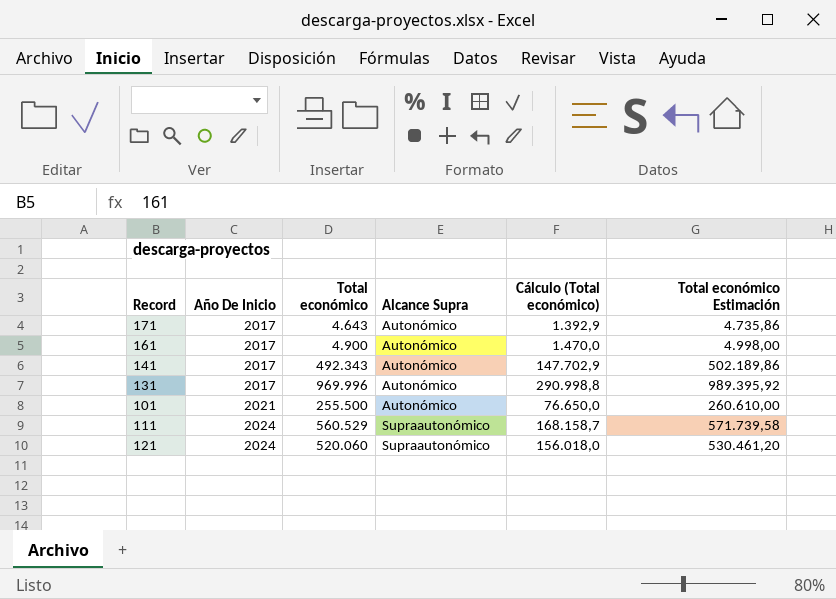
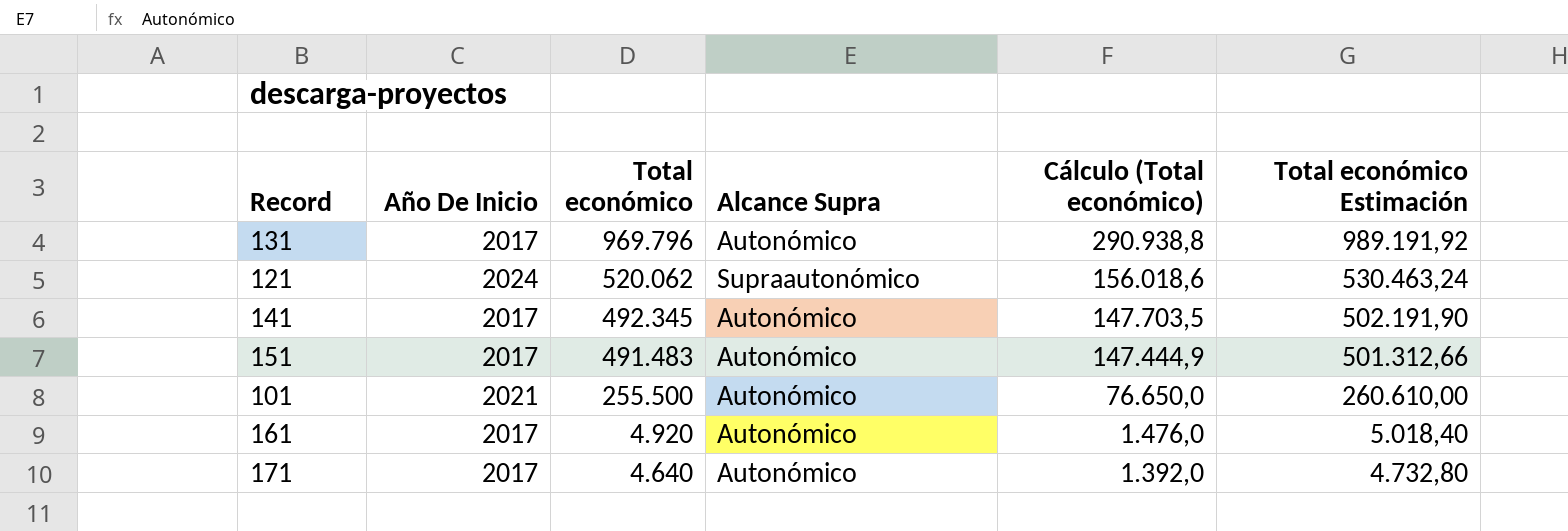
row order: Año De Inicio ascending -> Total económico descending
row 111: 2024 | 560.529 | Supraautonómico | 168.158,7 | 571.739,58 -> none
131 | Total económico: 969.996 -> 969.796
131 | Cálculo (Total económico): 290.998,8 -> 290.938,8
131 | Total económico Estimación: 989.395,92 -> 989.191,92
121 | Total económico: 520.060 -> 520.062
121 | Cálculo (Total económico): 156.018,0 -> 156.018,6
121 | Total económico Estimación: 530.461,20 -> 530.463,24
141 | Total económico: 492.343 -> 492.345
141 | Cálculo (Total económico): 147.702,9 -> 147.703,5
141 | Total económico Estimación: 502.189,86 -> 502.191,90
row 151: none -> 2017 | 491.483 | Autonómico | 147.444,9 | 501.312,66
161 | Total económico: 4.900 -> 4.920
161 | Cálculo (Total económico): 1.470,0 -> 1.476,0
161 | Total económico Estimación: 4.998,00 -> 5.018,40
171 | Total económico: 4.643 -> 4.640
171 | Cálculo (Total económico): 1.392,9 -> 1.392,0
171 | Total económico Estimación: 4.735,86 -> 4.732,80

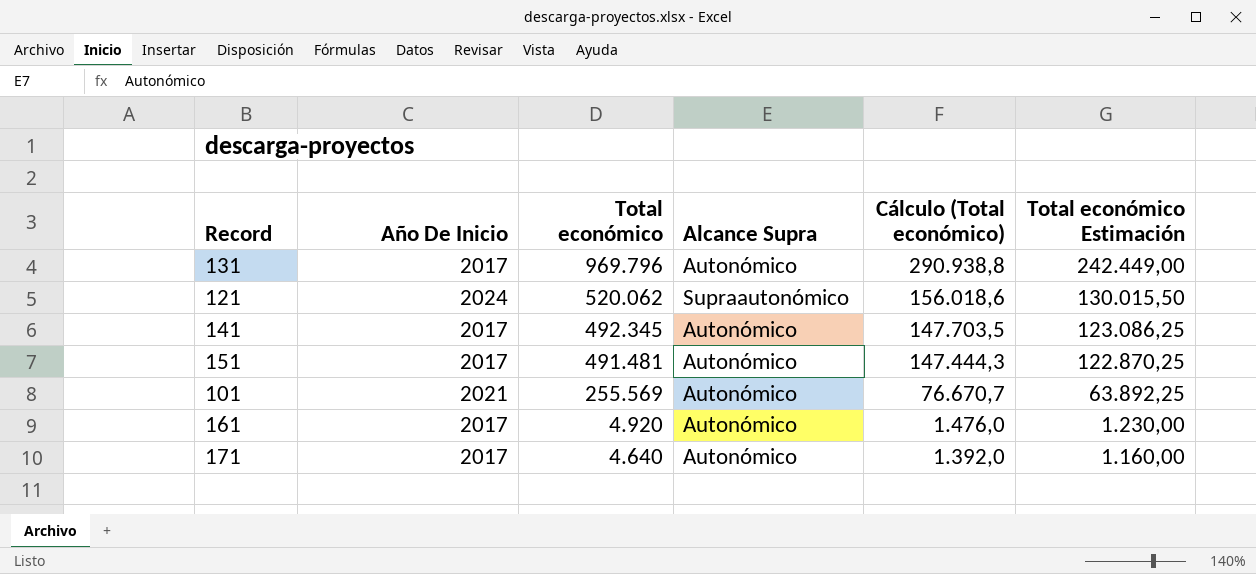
column Total económico Estimación | formula: [Total económico] * 1,02 -> [Total económico] * 0,25
151 | Total económico: 491.483 -> 491.481
151 | Cálculo (Total económico): 147.444,9 -> 147.444,3
101 | Total económico: 255.500 -> 255.569
101 | Cálculo (Total económico): 76.650,0 -> 76.670,7

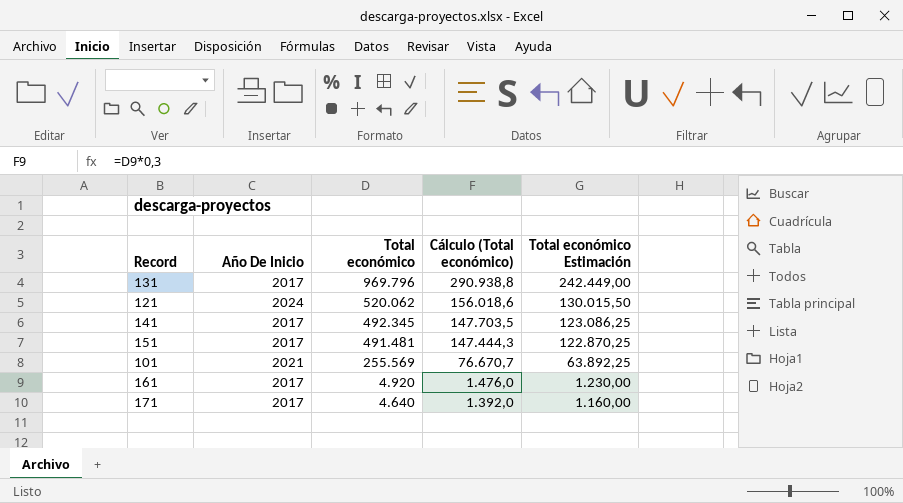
column Alcance Supra | position: 4 -> none

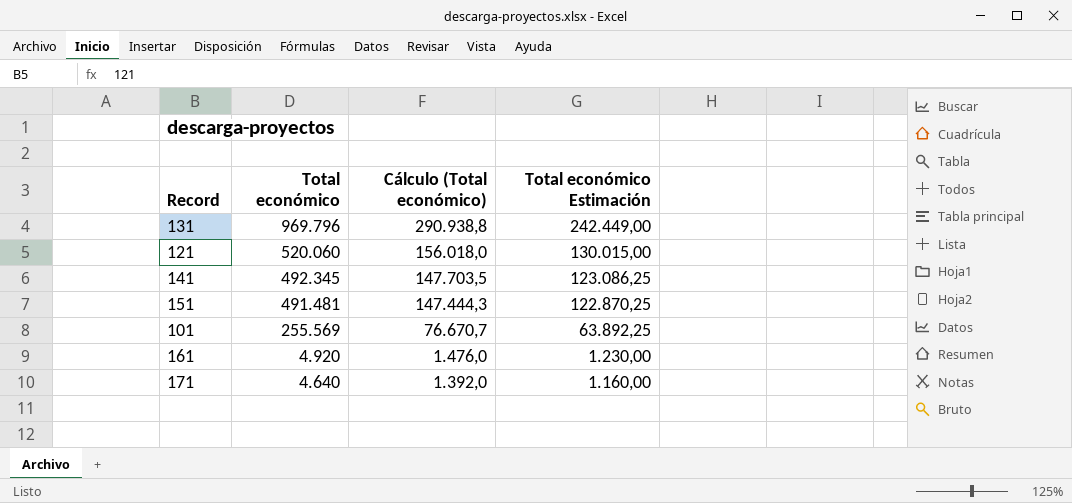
column Año De Inicio | position: 2 -> none
121 | Total económico: 520.062 -> 520.060
121 | Cálculo (Total económico): 156.018,6 -> 156.018,0
121 | Total económico Estimación: 130.015,50 -> 130.015,00

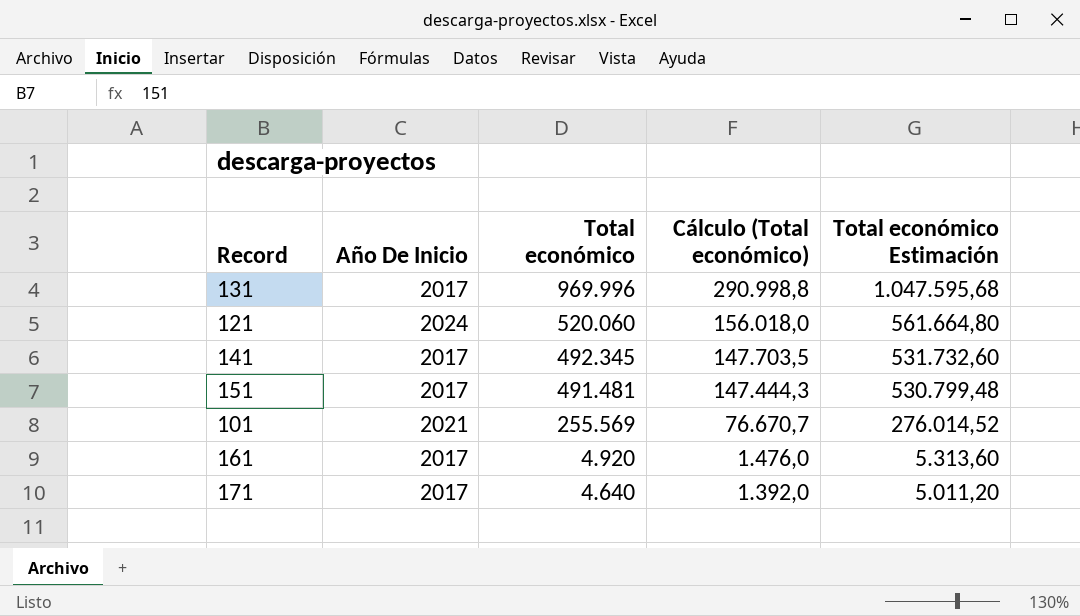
column Año De Inicio | position: none -> 2
column Total económico Estimación | formula: [Total económico] * 0,25 -> [Total económico] * 1,08
131 | Total económico: 969.796 -> 969.996
131 | Cálculo (Total económico): 290.938,8 -> 290.998,8

